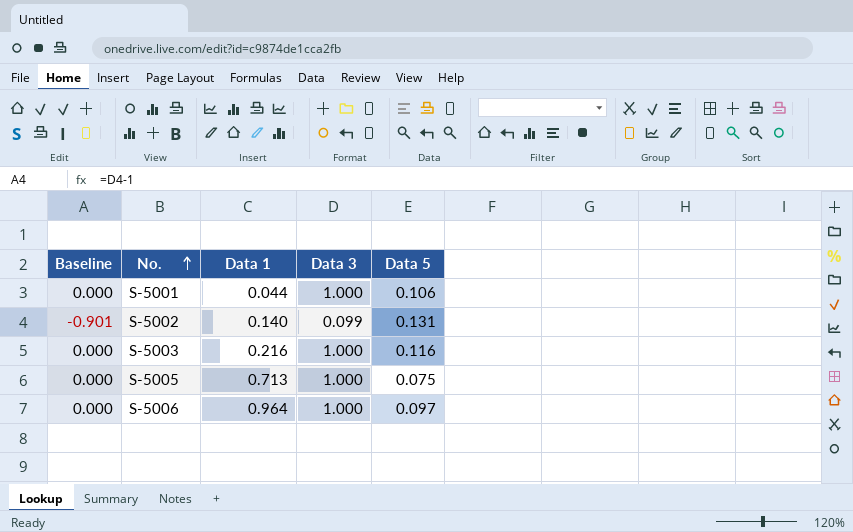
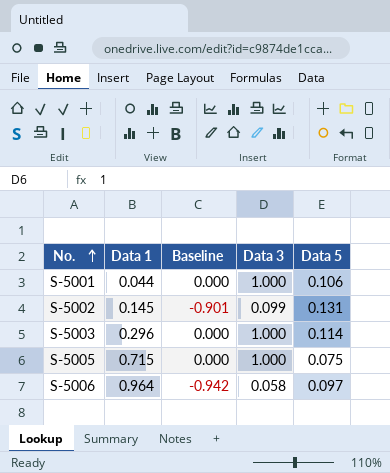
column Baseline | position: 1 -> 3
S-5002 | Data 1: 0.140 -> 0.145
S-5003 | Data 1: 0.216 -> 0.296
S-5003 | Data 5: 0.116 -> 0.114
S-5005 | Data 1: 0.713 -> 0.715
S-5006 | Baseline: 0.000 -> -0.942
S-5006 | Data 3: 1.000 -> 0.058

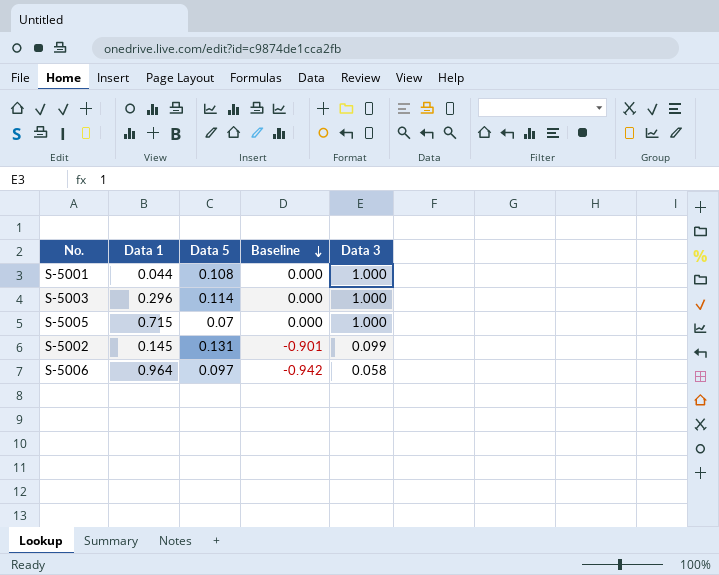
row order: No. ascending -> Baseline descending
column Data 5 | position: 5 -> 3
S-5001 | Data 5: 0.106 -> 0.108
S-5005 | Data 5: 0.075 -> 0.07

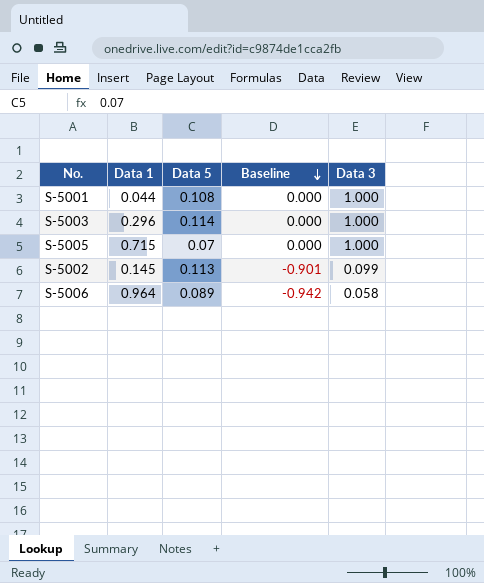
S-5002 | Data 5: 0.131 -> 0.113
S-5006 | Data 5: 0.097 -> 0.089

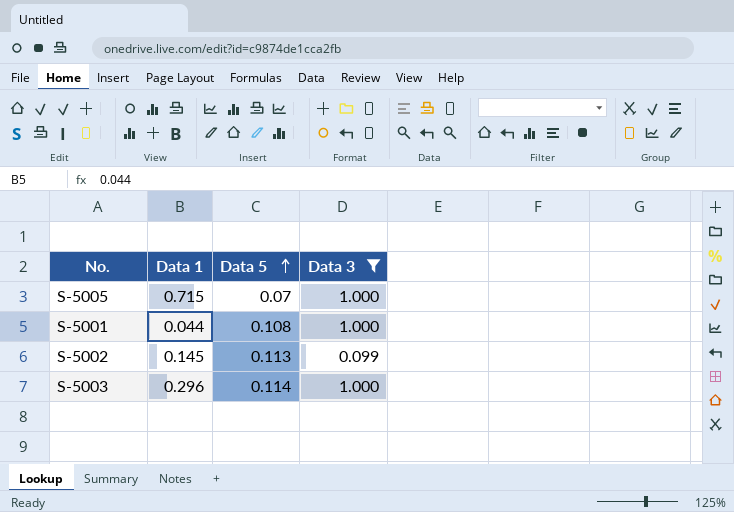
filter: none -> Data 3 != 0.058
row order: Baseline descending -> Data 5 ascending
column Baseline | formula: [Data 3] - 1 -> none

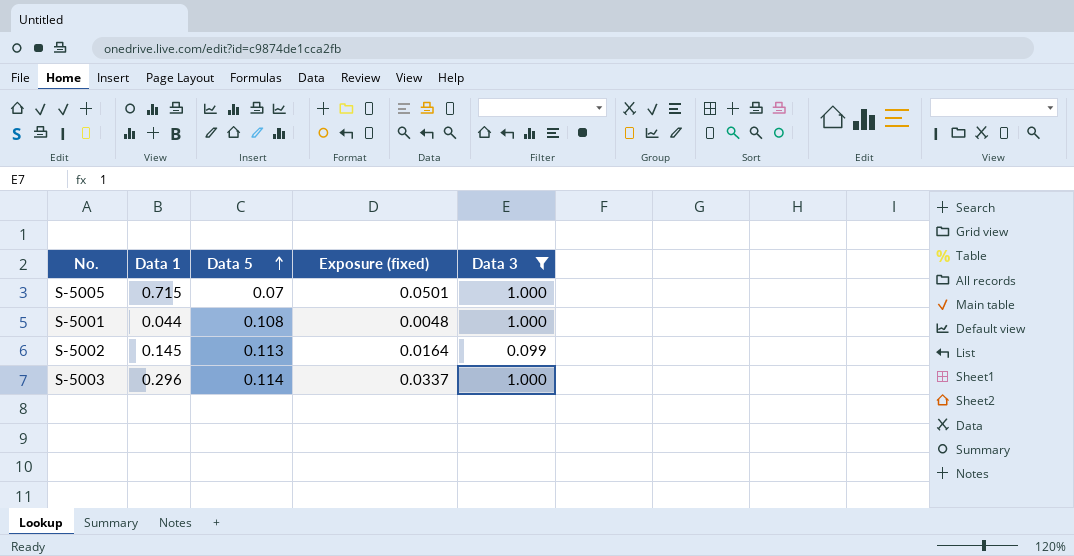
column Exposure (fixed) | formula: none -> [Data 1] * [Data 5]

